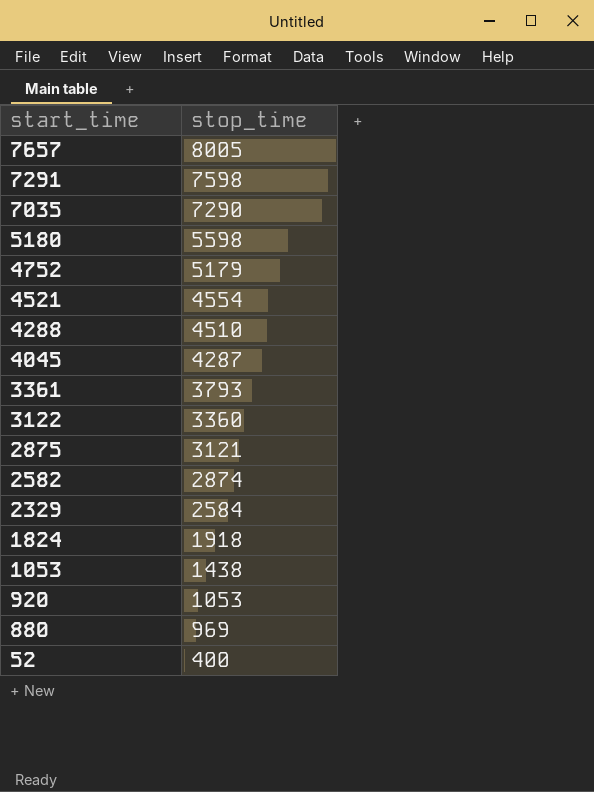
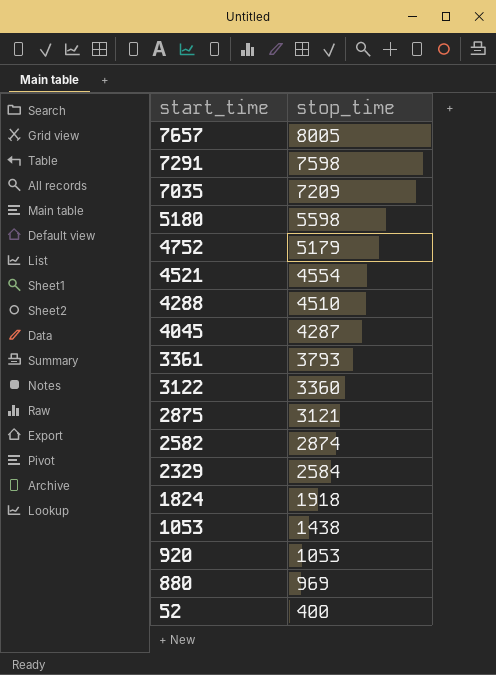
7035 | stop_time: 7290 -> 7209

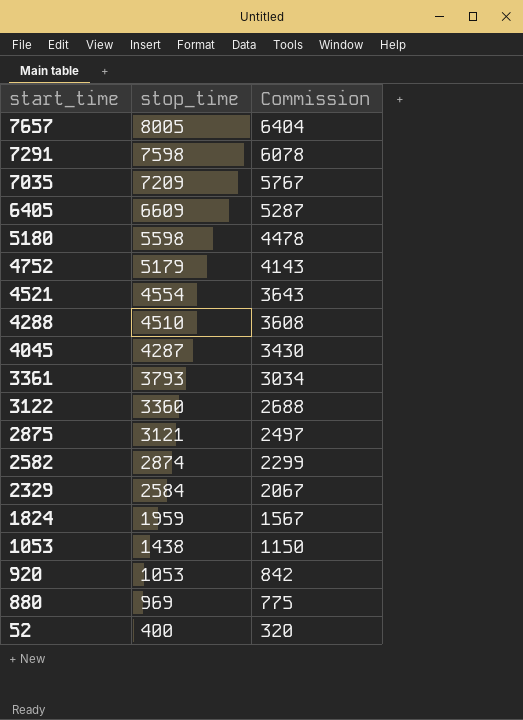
column Commission | formula: none -> [stop_time] * 0.8
row 6405: none -> 6609 | 5287
1824 | stop_time: 1918 -> 1959

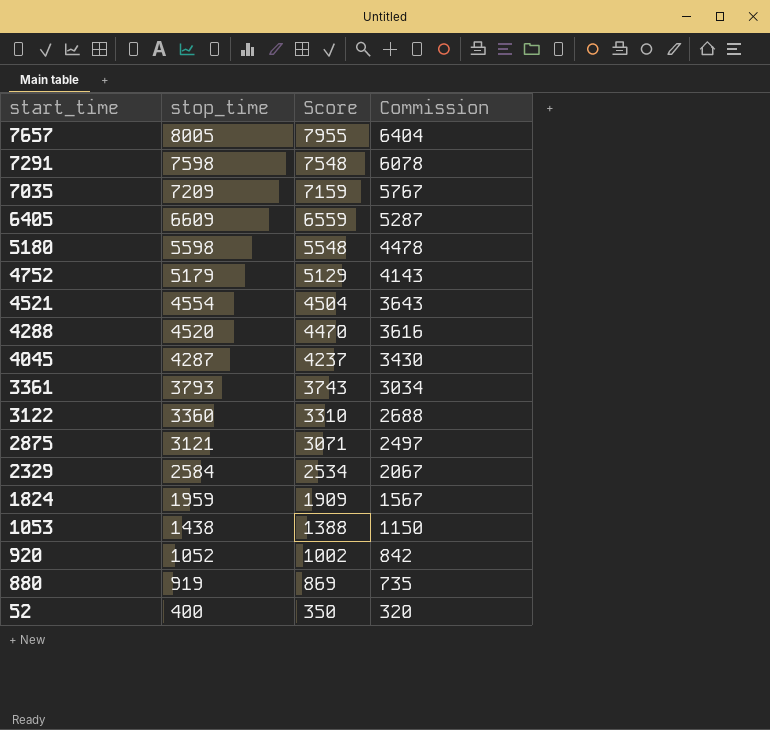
column Score | formula: none -> [stop_time] - 50
row 2582: 2874 | 2299 -> none
4288 | stop_time: 4510 -> 4520
4288 | Commission: 3608 -> 3616
920 | stop_time: 1053 -> 1052
880 | stop_time: 969 -> 919
880 | Commission: 775 -> 735

